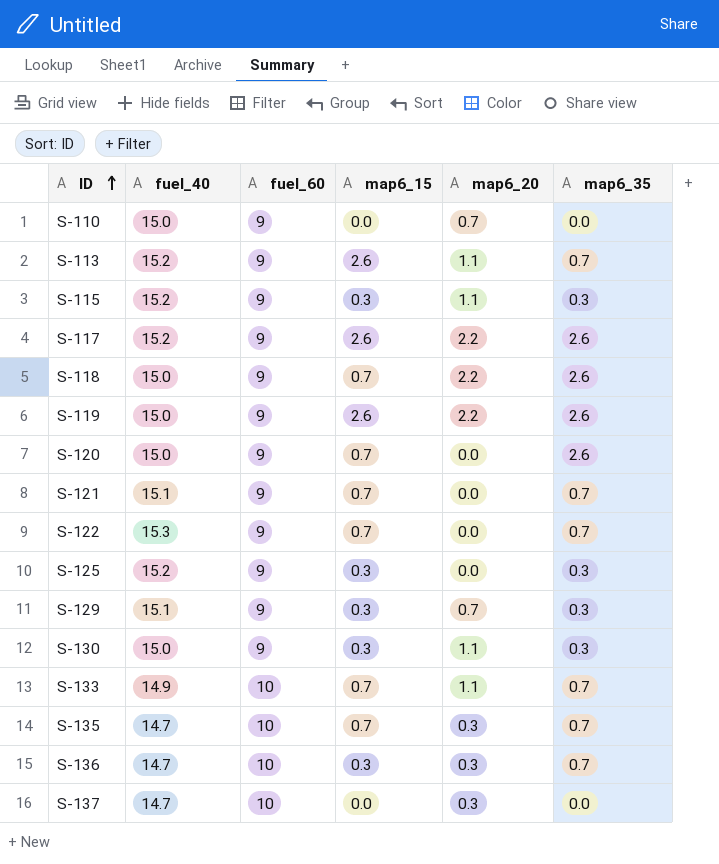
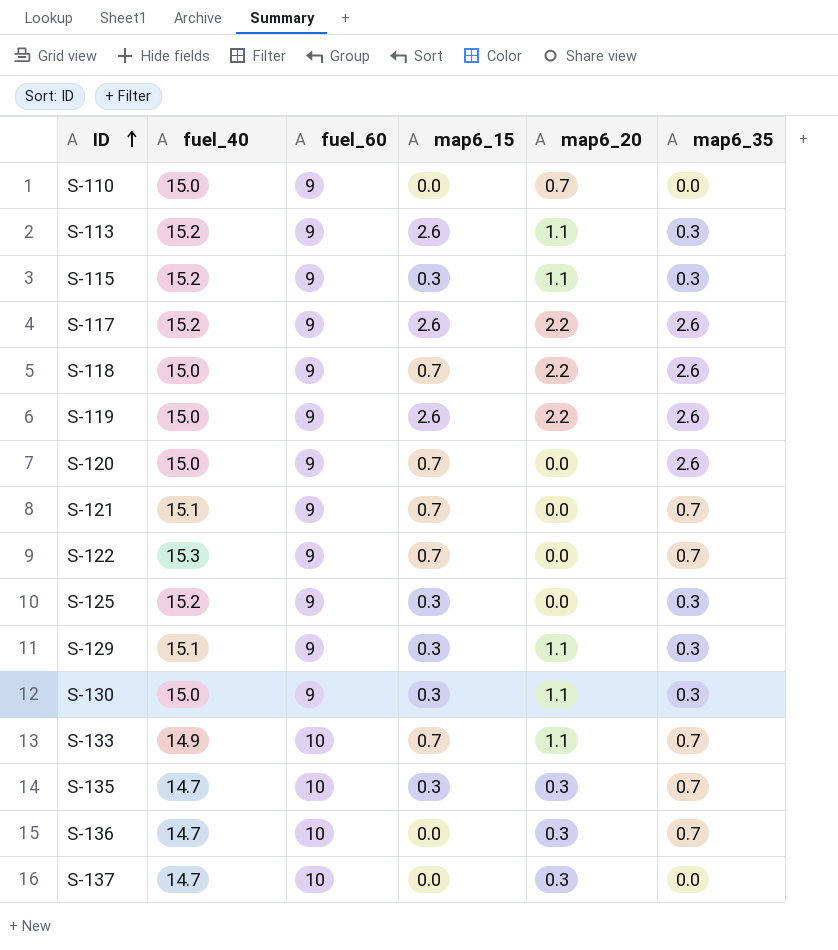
S-113 | map6_35: 0.7 -> 0.3
S-129 | map6_20: 0.7 -> 1.1
S-135 | map6_15: 0.7 -> 0.3
S-136 | map6_15: 0.3 -> 0.0

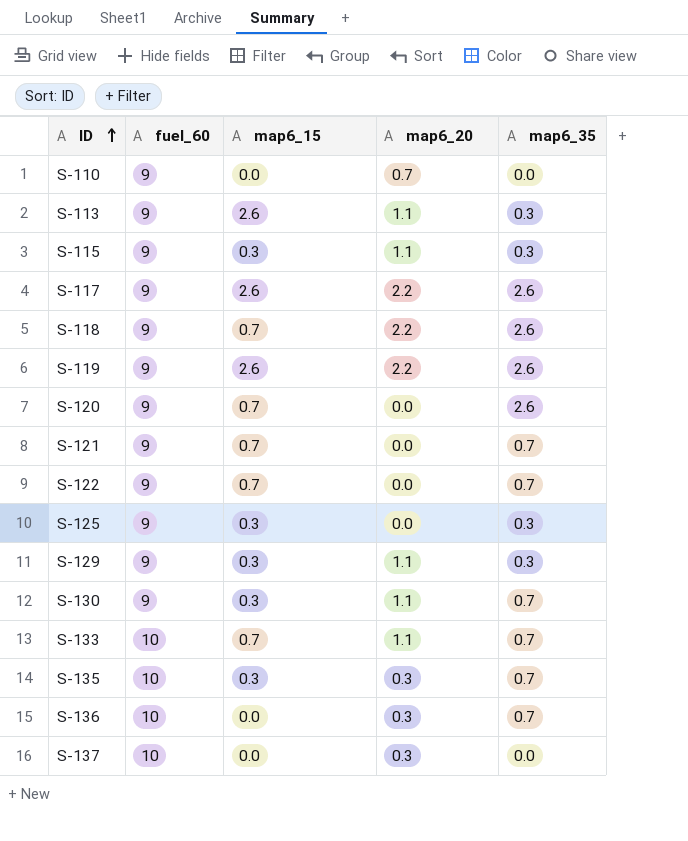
column fuel_40 | position: 2 -> none
S-130 | map6_35: 0.3 -> 0.7

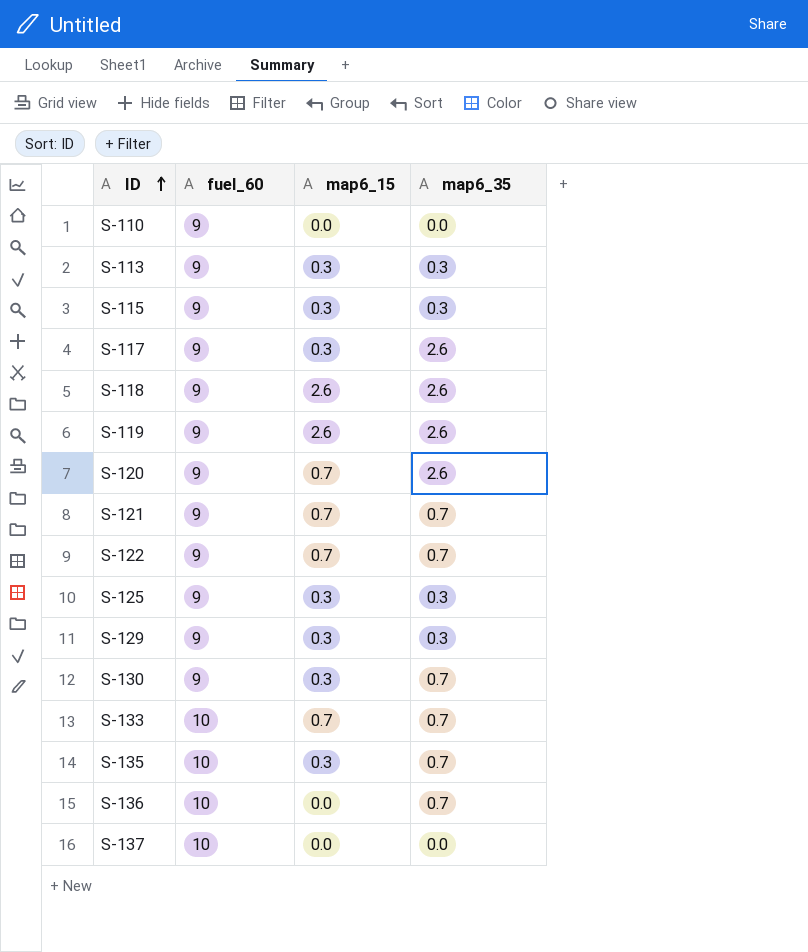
column map6_20 | position: 4 -> none
S-113 | map6_15: 2.6 -> 0.3
S-117 | map6_15: 2.6 -> 0.3
S-118 | map6_15: 0.7 -> 2.6

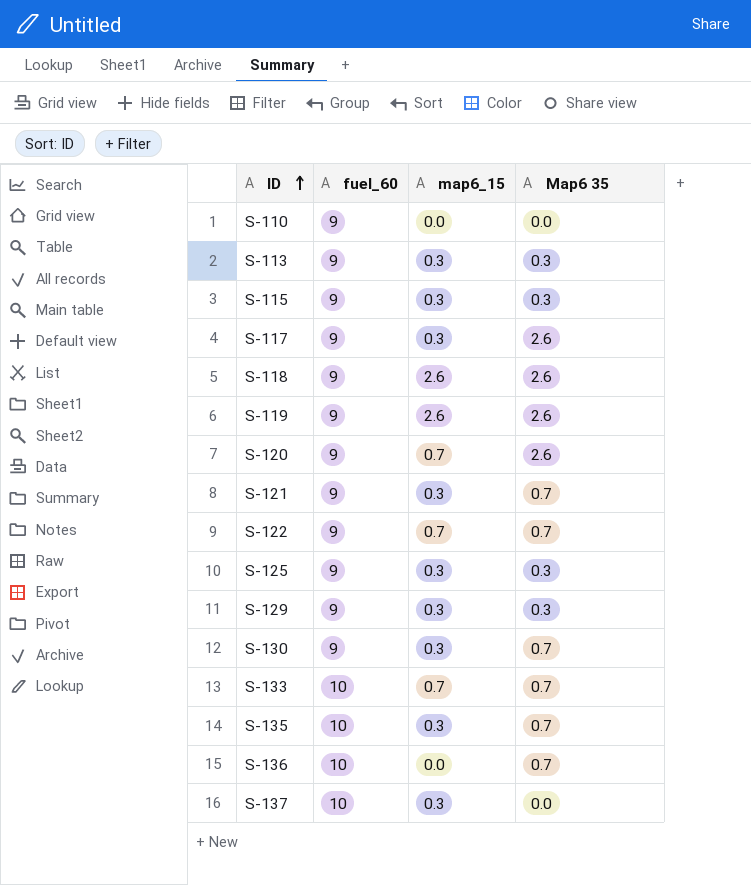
column name: map6_35 -> Map6 35
S-121 | map6_15: 0.7 -> 0.3
S-137 | map6_15: 0.0 -> 0.3

